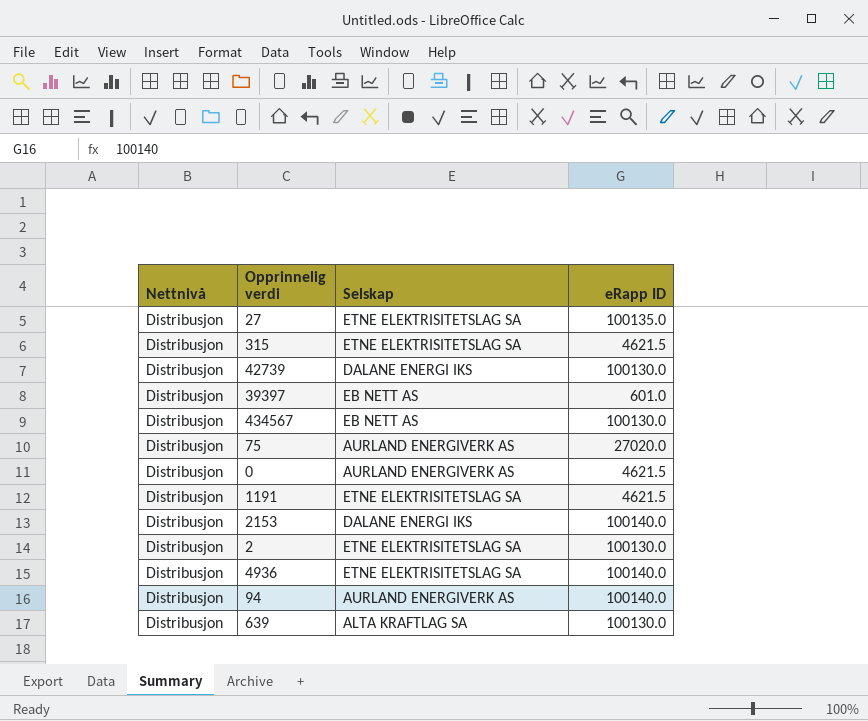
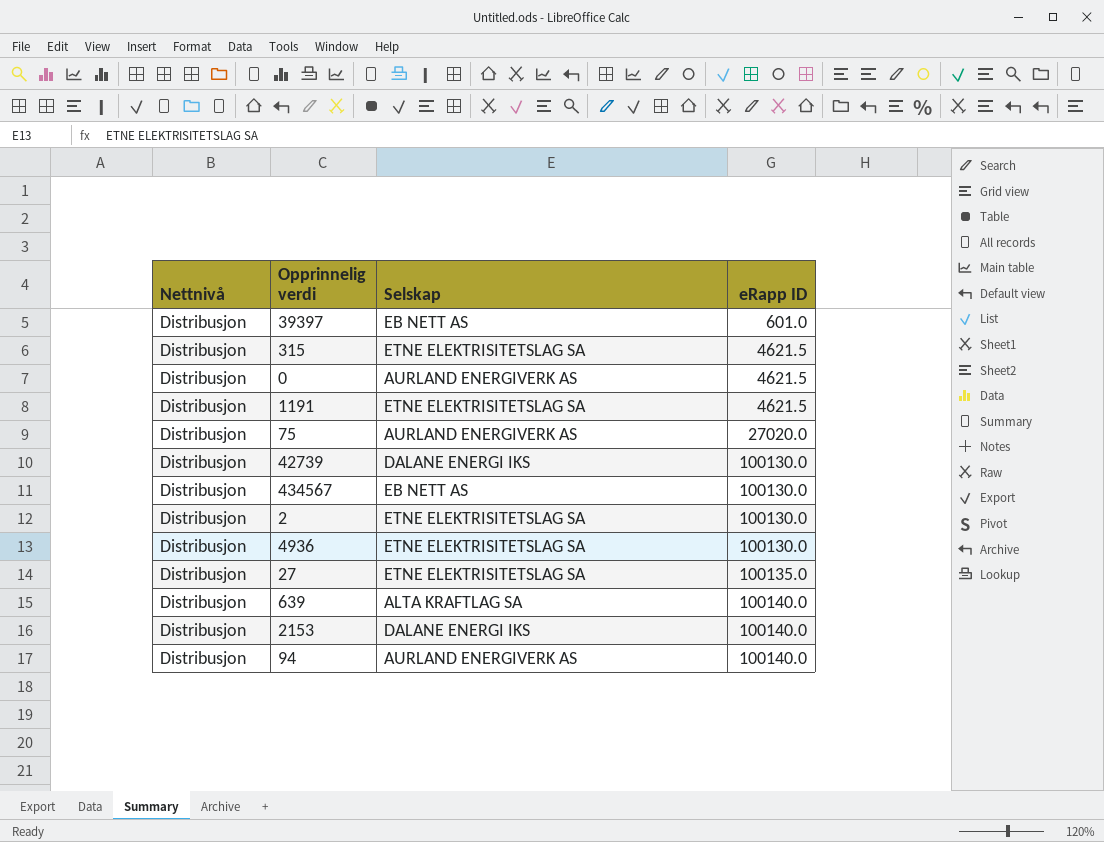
row order: none -> eRapp ID ascending
4936 | eRapp ID: 100140.0 -> 100130.0
639 | eRapp ID: 100130.0 -> 100140.0

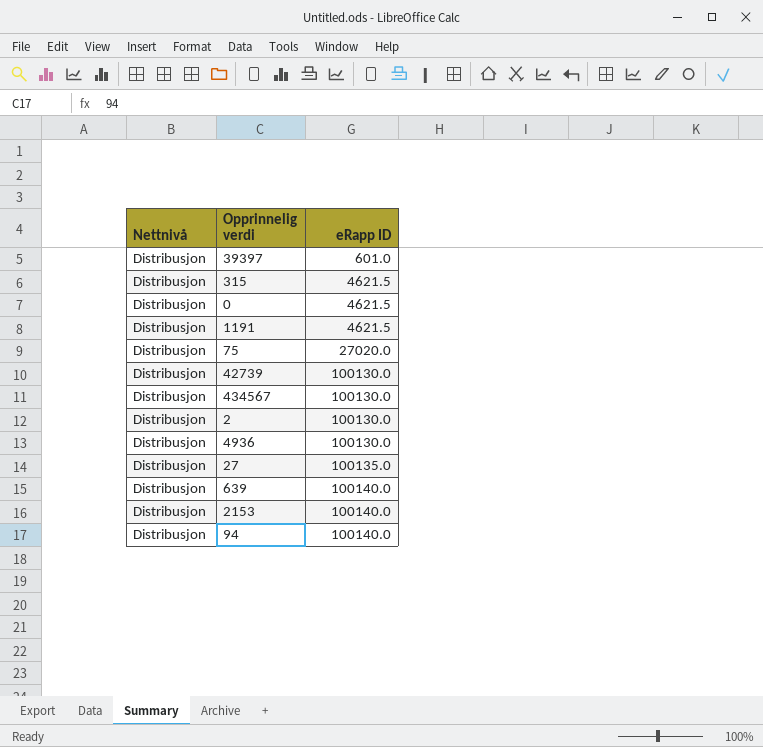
column Selskap | position: 3 -> none

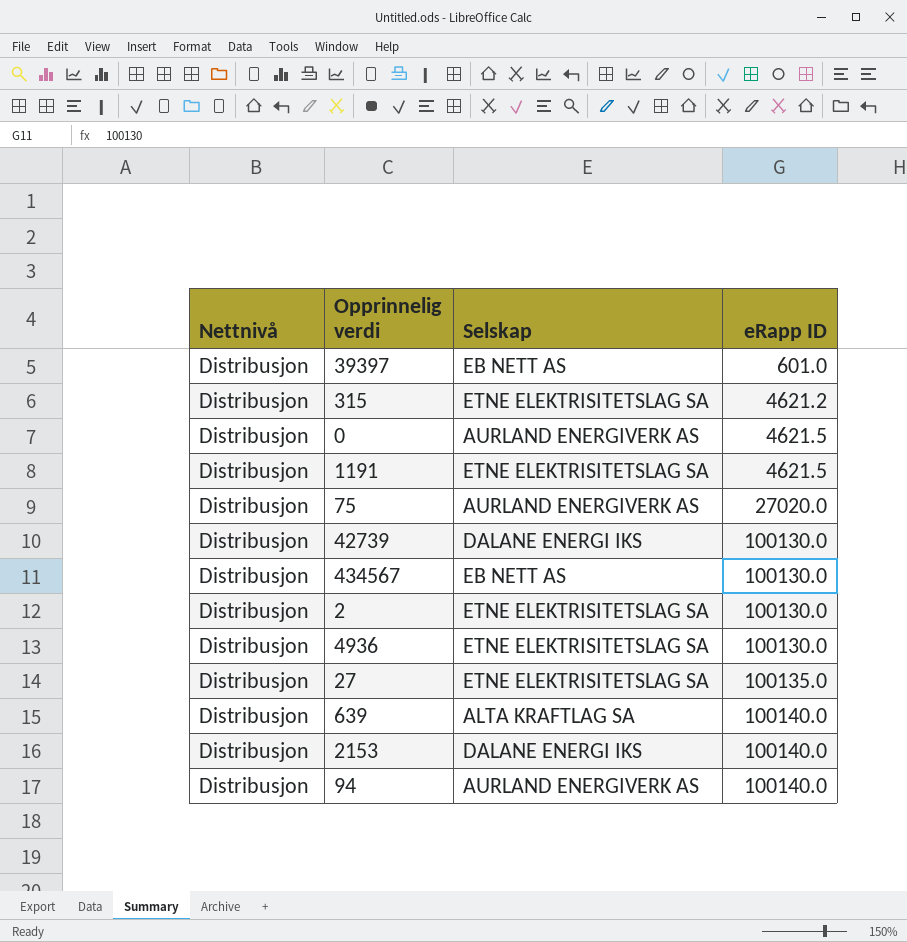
column Selskap | position: none -> 3
315 | eRapp ID: 4621.5 -> 4621.2

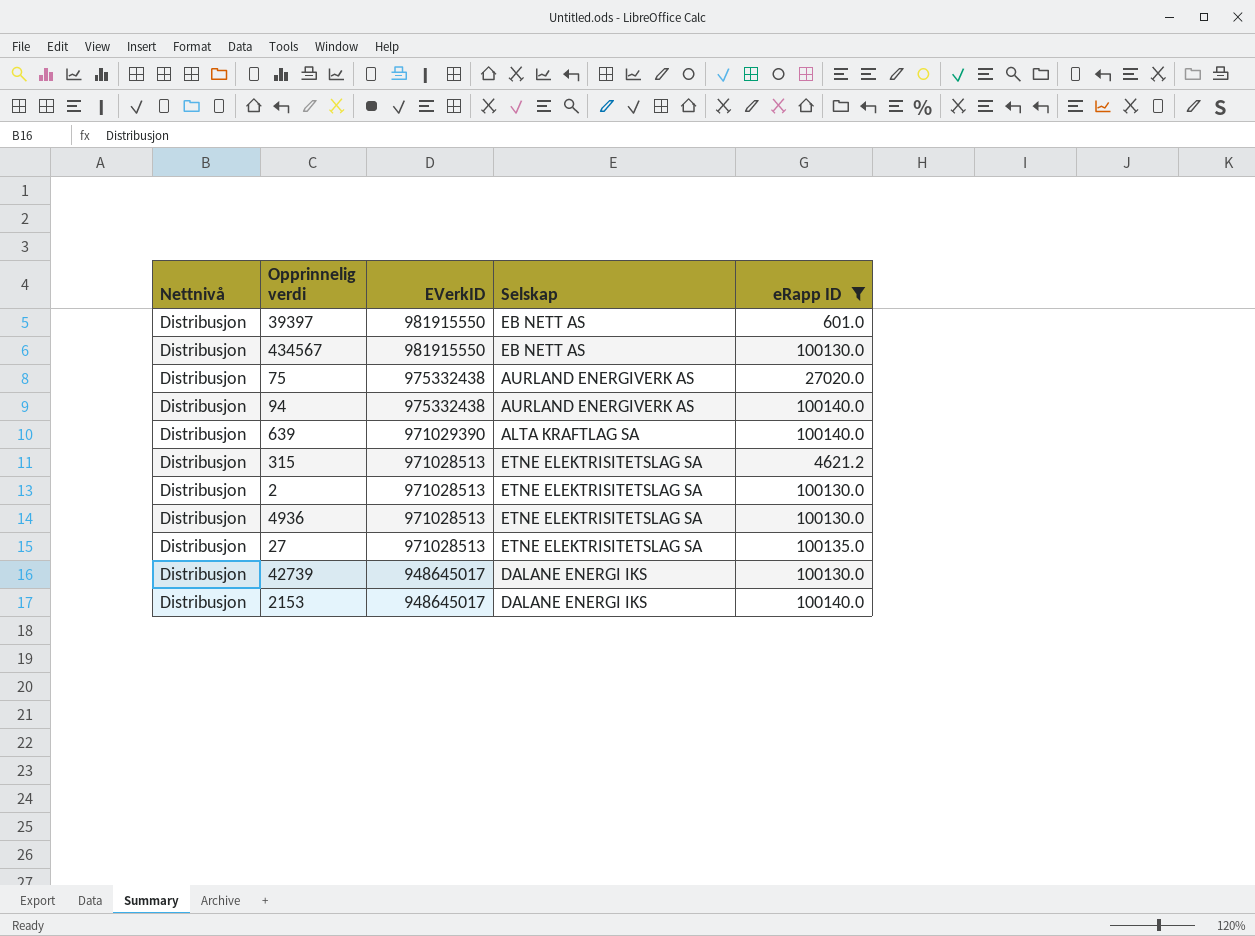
filter: none -> eRapp ID != 4621.5
row order: eRapp ID ascending -> EVerkID descending
column EVerkID | position: none -> 3

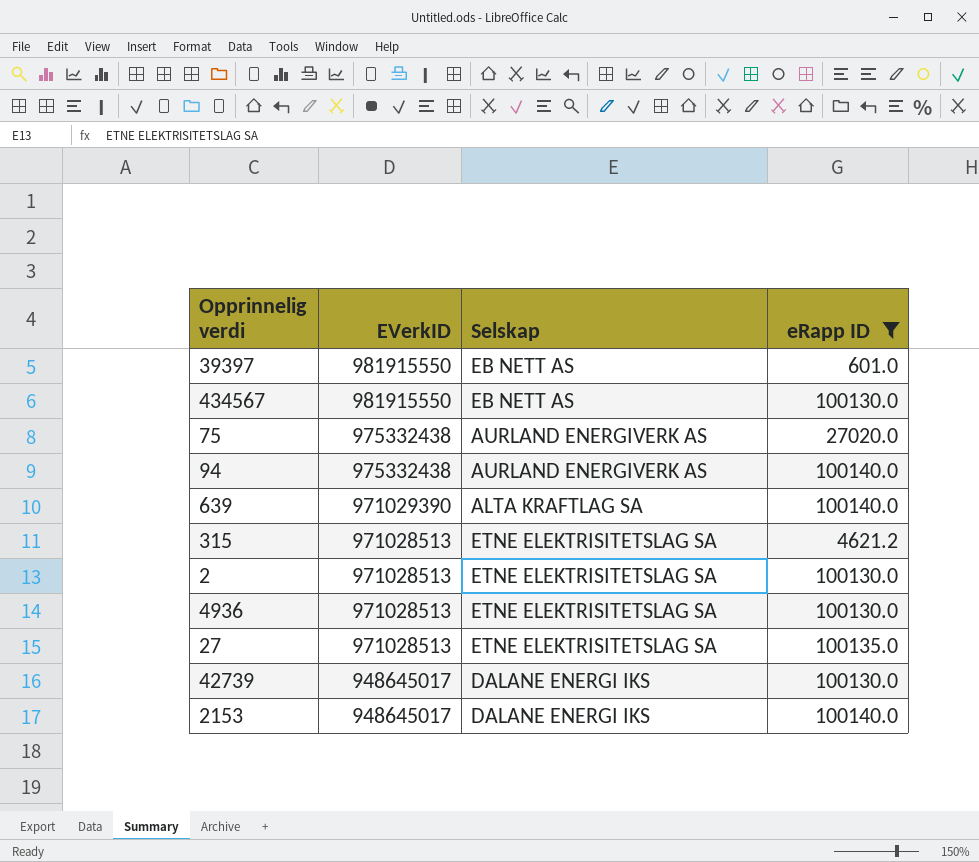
column Nettnivå | position: 1 -> none

